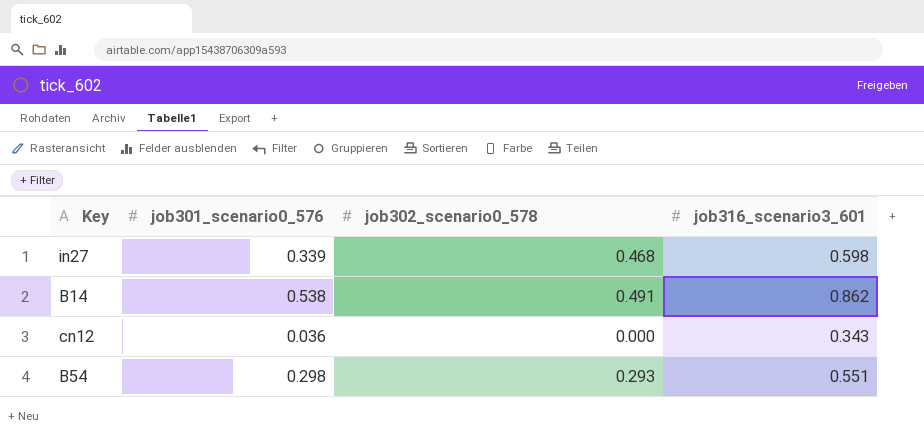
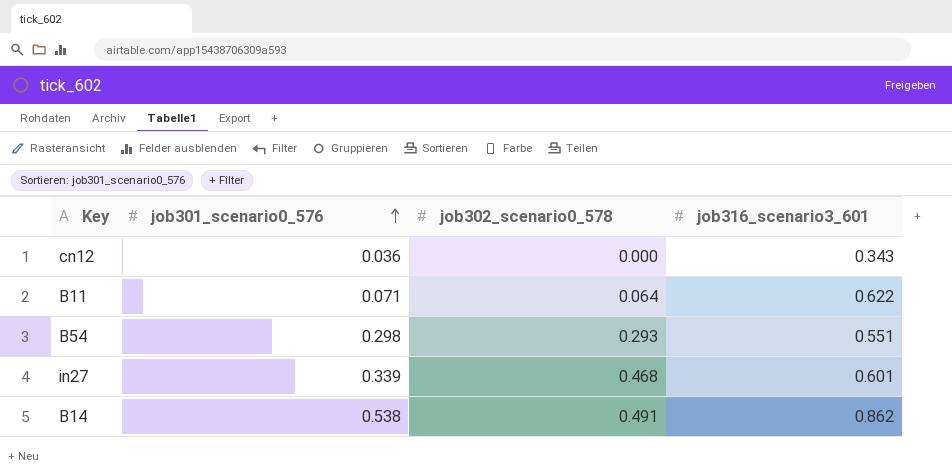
row order: none -> job301_scenario0_576 ascending
row B11: none -> 0.071 | 0.064 | 0.622
in27 | job316_scenario3_601: 0.598 -> 0.601

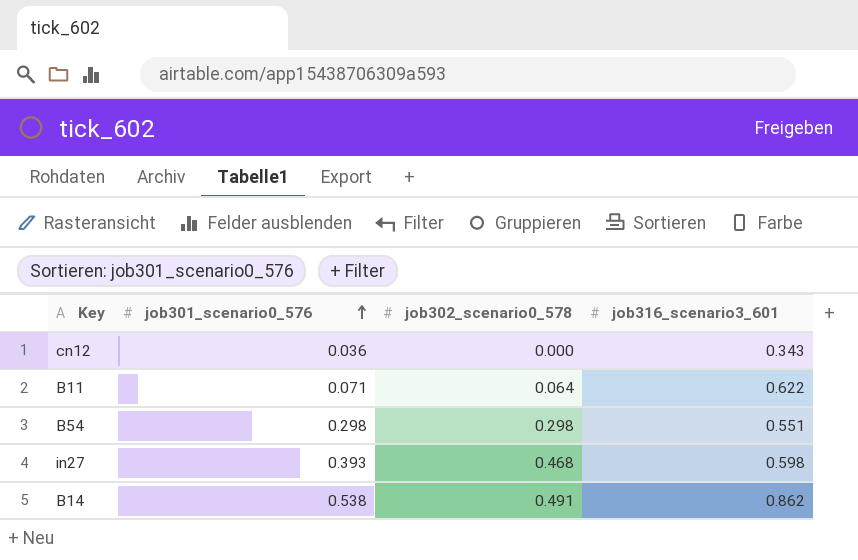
B54 | job302_scenario0_578: 0.293 -> 0.298
in27 | job301_scenario0_576: 0.339 -> 0.393
in27 | job316_scenario3_601: 0.601 -> 0.598

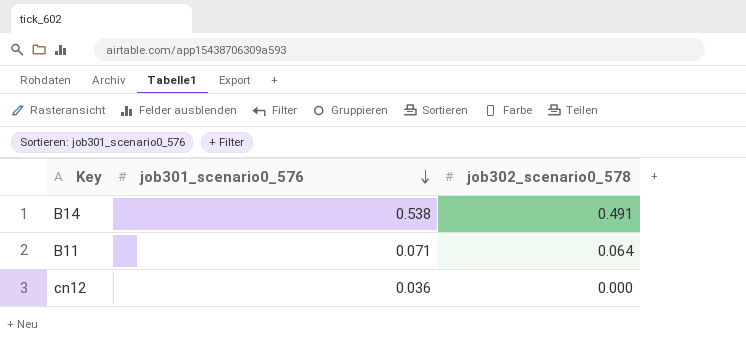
row order: job301_scenario0_576 ascending -> job301_scenario0_576 descending
column job316_scenario3_601 | position: 4 -> none
row B54: 0.298 | 0.298 | 0.551 -> none
row in27: 0.393 | 0.468 | 0.598 -> none

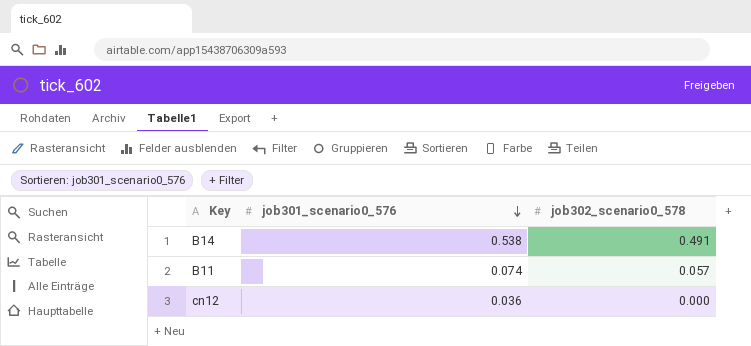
B11 | job301_scenario0_576: 0.071 -> 0.074
B11 | job302_scenario0_578: 0.064 -> 0.057

